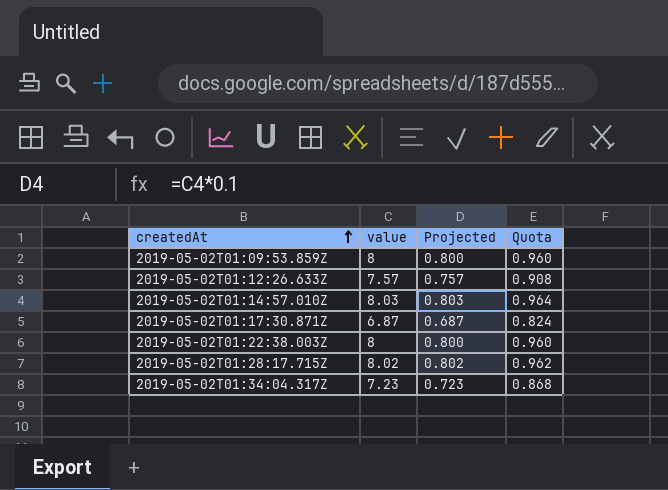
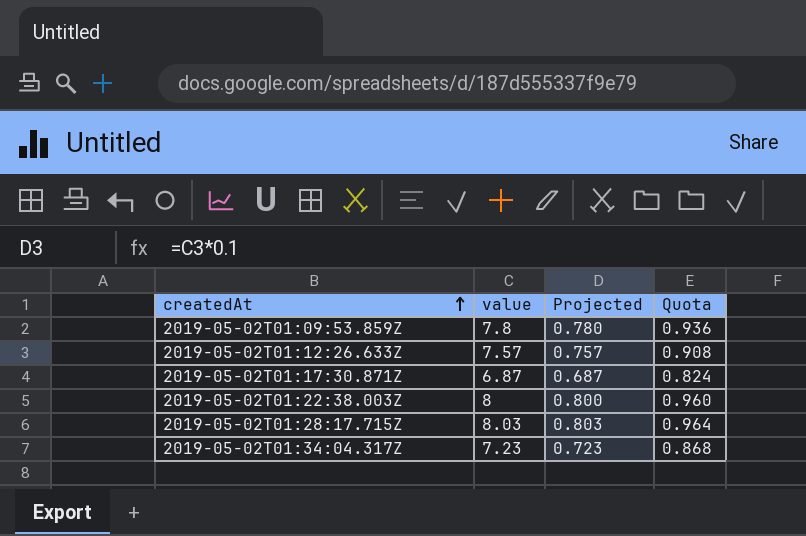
row 2019-05-02T01:14:57.010Z: 8.03 | 0.803 | 0.964 -> none
2019-05-02T01:09:53.859Z | value: 8 -> 7.8
2019-05-02T01:09:53.859Z | Projected: 0.800 -> 0.780
2019-05-02T01:09:53.859Z | Quota: 0.960 -> 0.936
2019-05-02T01:28:17.715Z | value: 8.02 -> 8.03
2019-05-02T01:28:17.715Z | Projected: 0.802 -> 0.803
2019-05-02T01:28:17.715Z | Quota: 0.962 -> 0.964

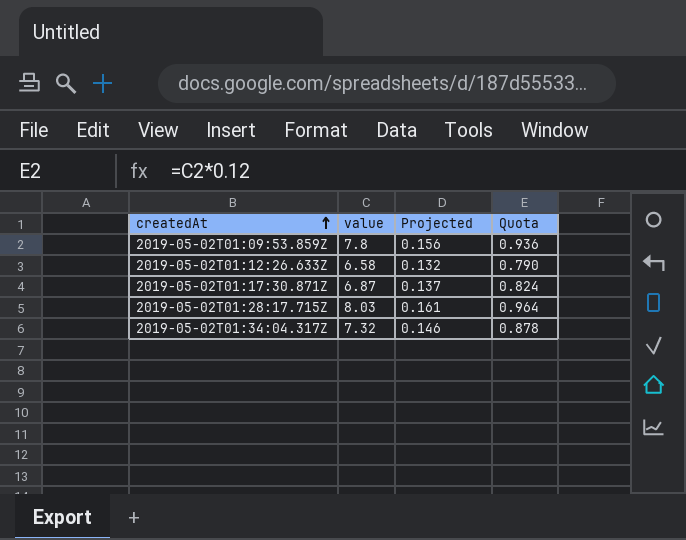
column Projected | formula: [value] * 0.1 -> [value] * 0.02
row 2019-05-02T01:22:38.003Z: 8 | 0.800 | 0.960 -> none
2019-05-02T01:12:26.633Z | value: 7.57 -> 6.58
2019-05-02T01:12:26.633Z | Quota: 0.908 -> 0.790
2019-05-02T01:34:04.317Z | value: 7.23 -> 7.32
2019-05-02T01:34:04.317Z | Quota: 0.868 -> 0.878

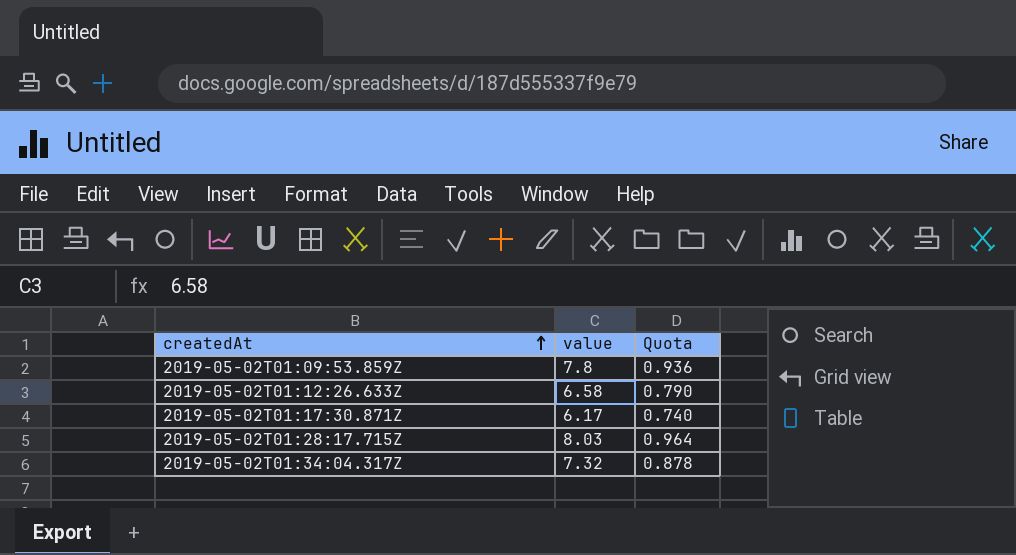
column Projected | formula: [value] * 0.02 -> none
2019-05-02T01:17:30.871Z | value: 6.87 -> 6.17
2019-05-02T01:17:30.871Z | Quota: 0.824 -> 0.740

